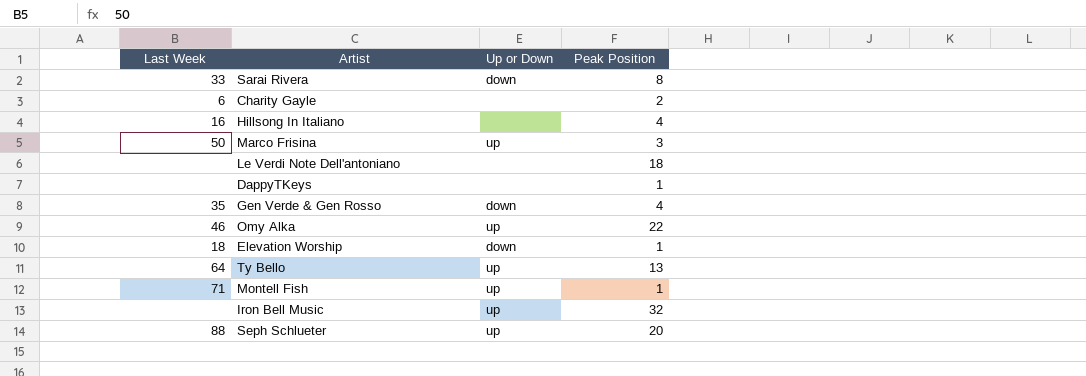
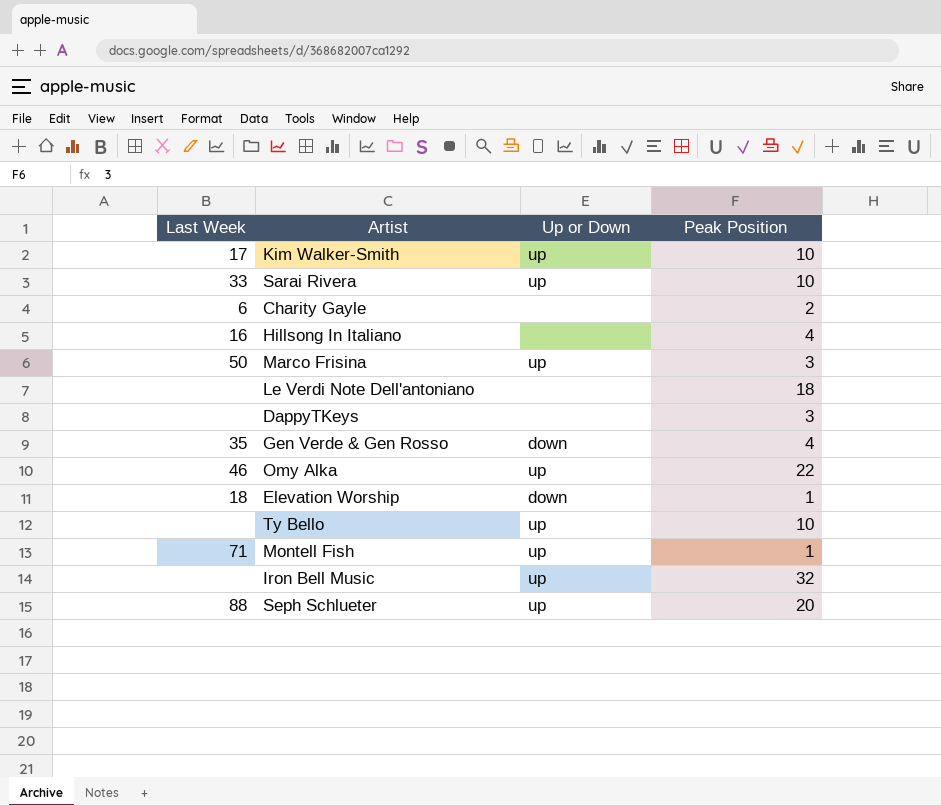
row Kim Walker-Smith: none -> 17 | up | 10
Sarai Rivera | Up or Down: down -> up
Sarai Rivera | Peak Position: 8 -> 10
DappyTKeys | Peak Position: 1 -> 3
Ty Bello | Last Week: 64 -> none
Ty Bello | Peak Position: 13 -> 10

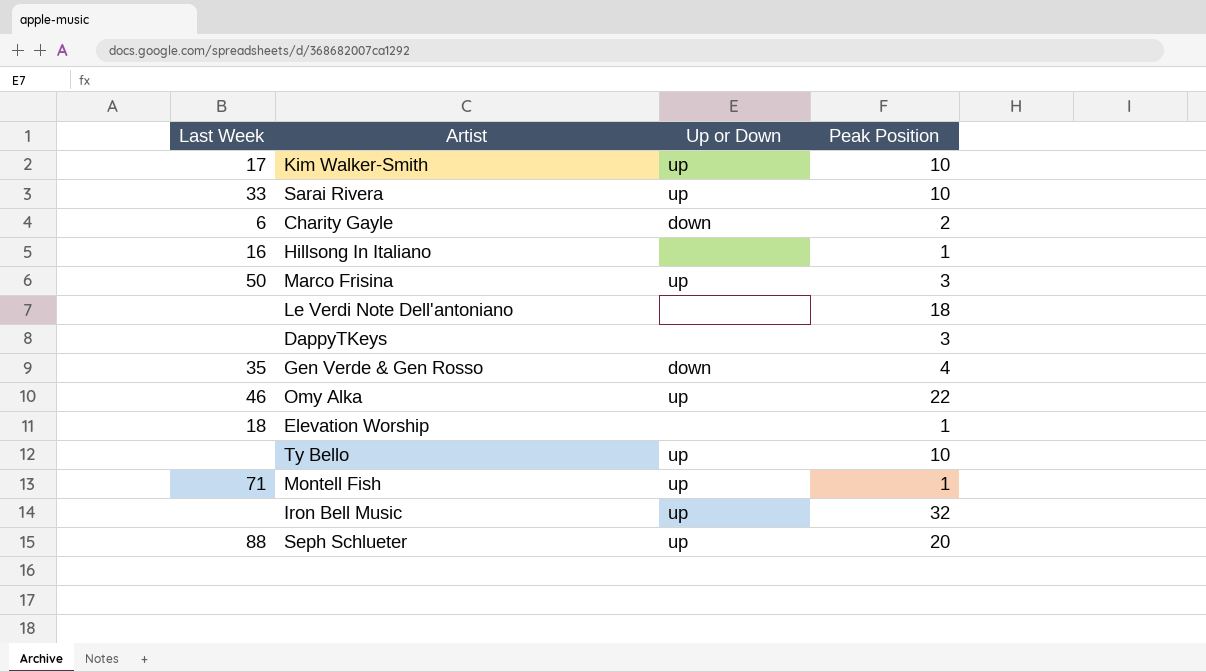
Charity Gayle | Up or Down: none -> down
Hillsong In Italiano | Peak Position: 4 -> 1
Elevation Worship | Up or Down: down -> none

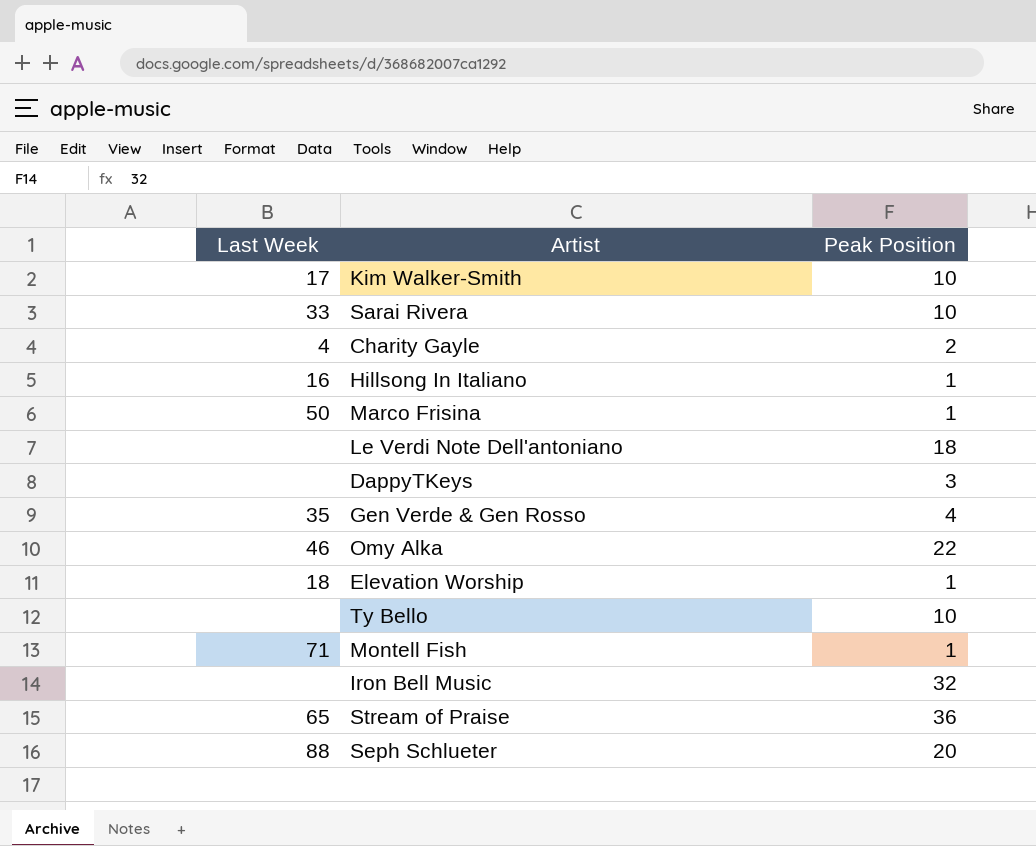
column Up or Down | position: 3 -> none
Charity Gayle | Last Week: 6 -> 4
Marco Frisina | Peak Position: 3 -> 1
row Stream of Praise: none -> 65 | 36

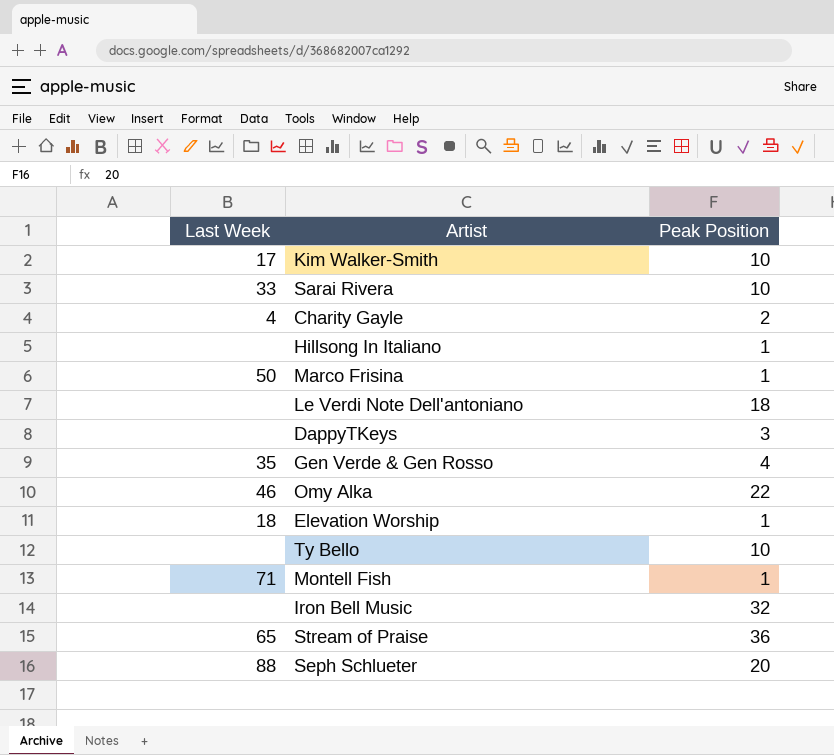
Hillsong In Italiano | Last Week: 16 -> none

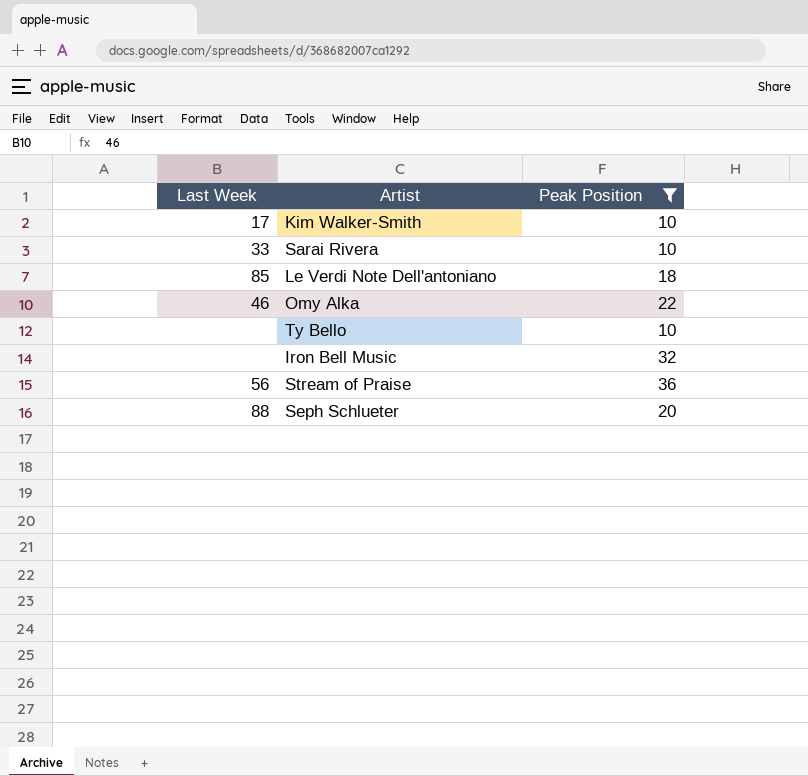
filter: none -> Peak Position >= 10
Le Verdi Note Dell'antoniano | Last Week: none -> 85
Stream of Praise | Last Week: 65 -> 56

